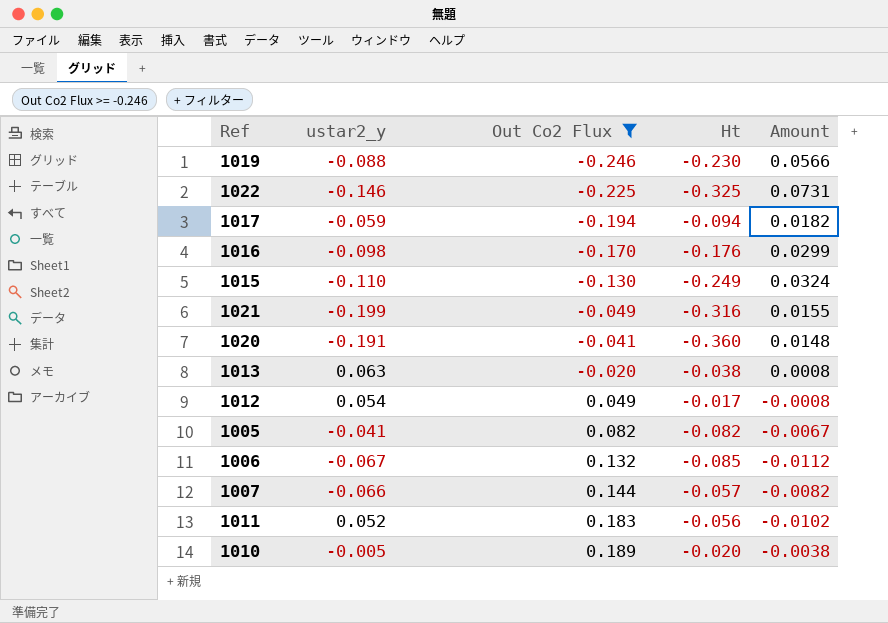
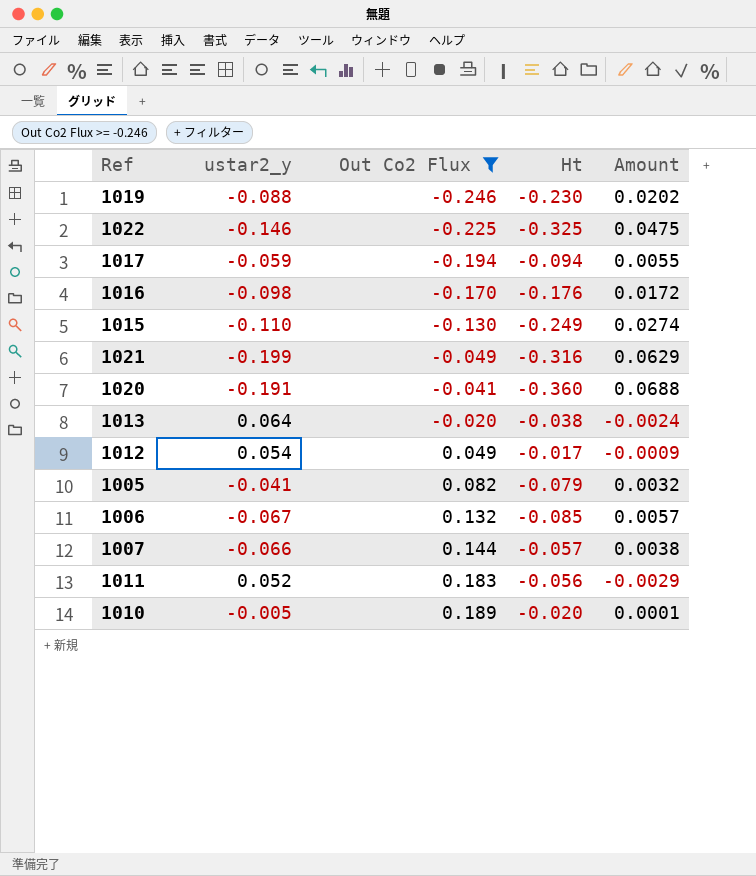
column Amount | formula: [Out Co2 Flux] * [Ht] -> [ustar2_y] * [Ht]
1013 | ustar2_y: 0.063 -> 0.064
1005 | Ht: -0.082 -> -0.079

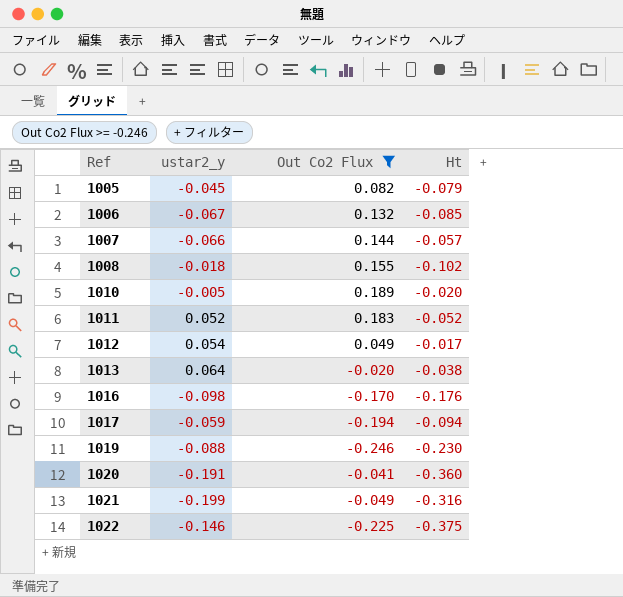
row order: Out Co2 Flux ascending -> Ref ascending
column Amount | formula: [ustar2_y] * [Ht] -> none
row 1015: -0.110 | -0.130 | -0.249 | 0.0274 -> none
1005 | ustar2_y: -0.041 -> -0.045
row 1008: none -> -0.018 | 0.155 | -0.102
1011 | Ht: -0.056 -> -0.052
1022 | Ht: -0.325 -> -0.375

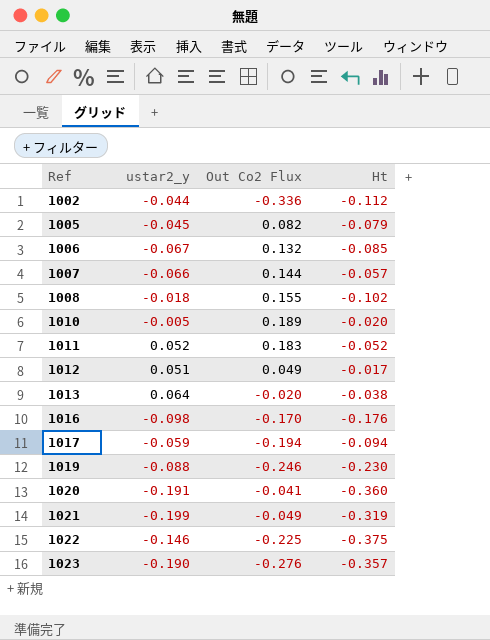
filter: Out Co2 Flux >= -0.246 -> none
1012 | ustar2_y: 0.054 -> 0.051
1021 | Ht: -0.316 -> -0.319

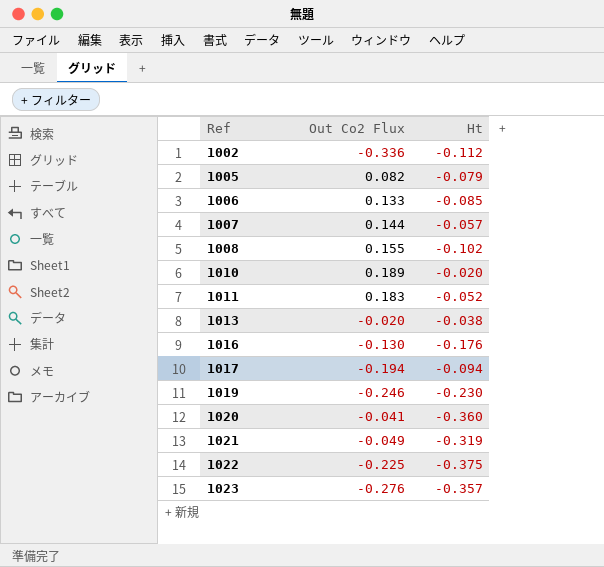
column ustar2_y | position: 2 -> none
row 1012: 0.051 | 0.049 | -0.017 -> none
1006 | Out Co2 Flux: 0.132 -> 0.133
1016 | Out Co2 Flux: -0.170 -> -0.130

